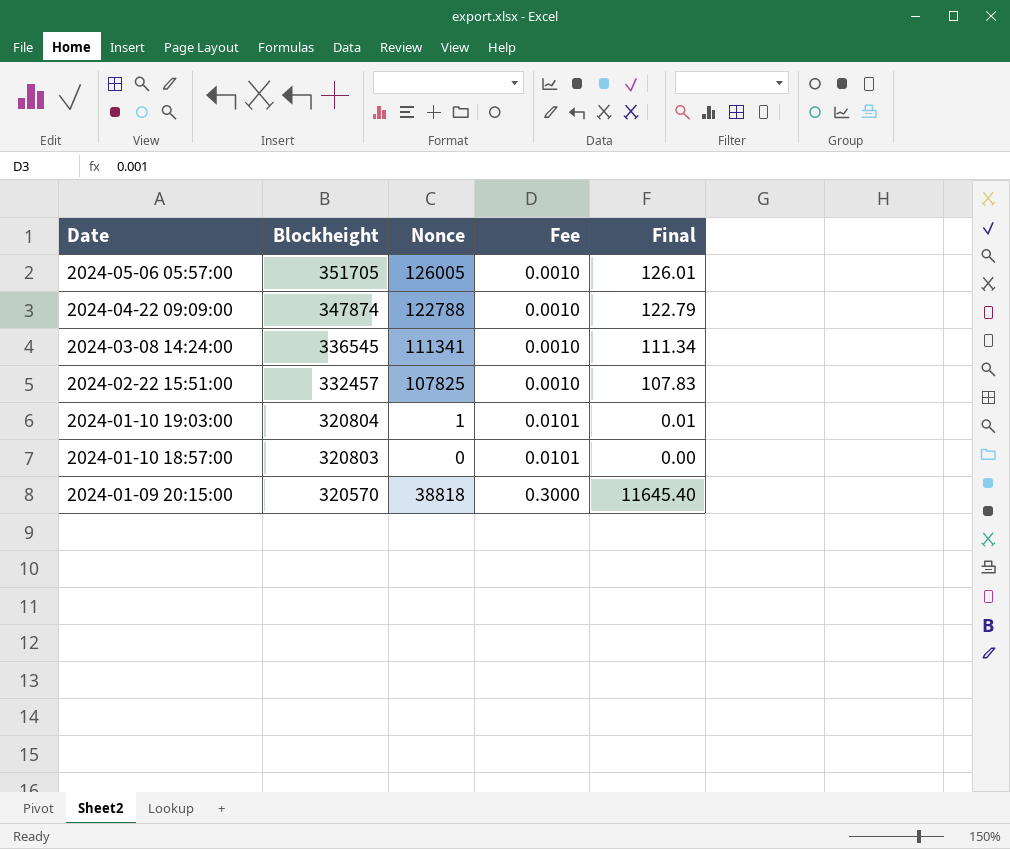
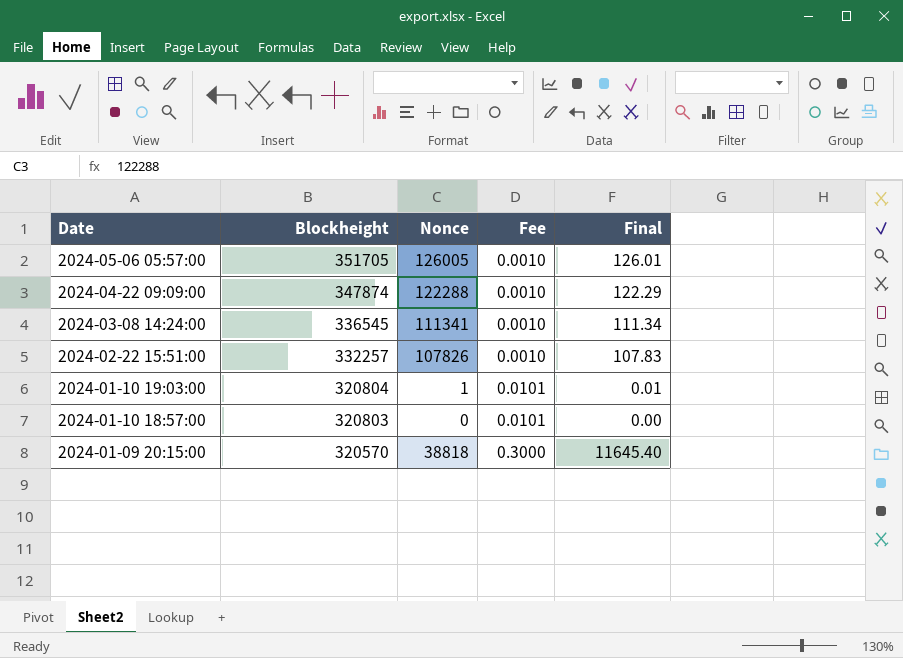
2024-04-22 09:09:00 | Nonce: 122788 -> 122288
2024-04-22 09:09:00 | Final: 122.79 -> 122.29
2024-02-22 15:51:00 | Blockheight: 332457 -> 332257
2024-02-22 15:51:00 | Nonce: 107825 -> 107826

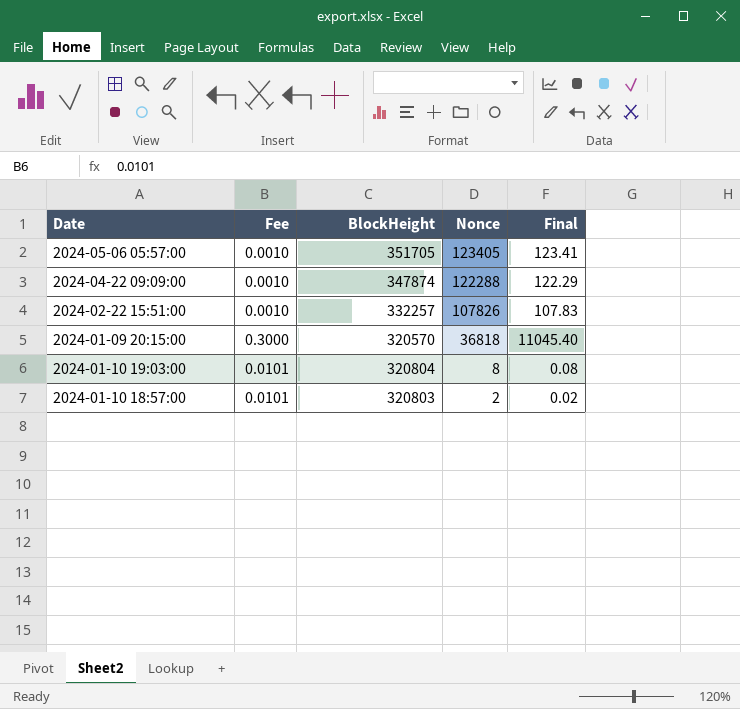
row order: Date descending -> Nonce descending
column Fee | position: 4 -> 2
column name: Blockheight -> BlockHeight
row 2024-03-08 14:24:00: 336545 | 111341 | 0.0010 | 111.34 -> none
2024-05-06 05:57:00 | Nonce: 126005 -> 123405
2024-05-06 05:57:00 | Final: 126.01 -> 123.41
2024-01-09 20:15:00 | Nonce: 38818 -> 36818
2024-01-09 20:15:00 | Final: 11645.40 -> 11045.40
2024-01-10 19:03:00 | Nonce: 1 -> 8
2024-01-10 19:03:00 | Final: 0.01 -> 0.08
2024-01-10 18:57:00 | Nonce: 0 -> 2
2024-01-10 18:57:00 | Final: 0.00 -> 0.02

